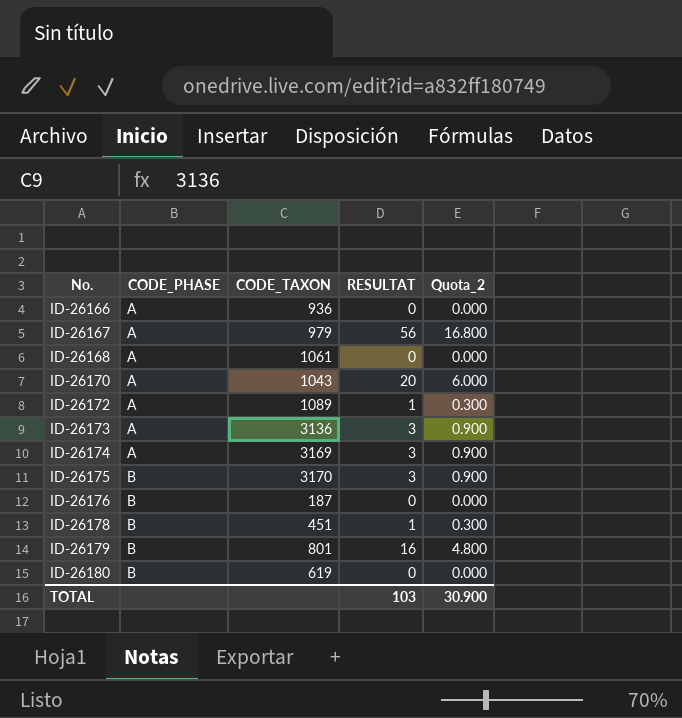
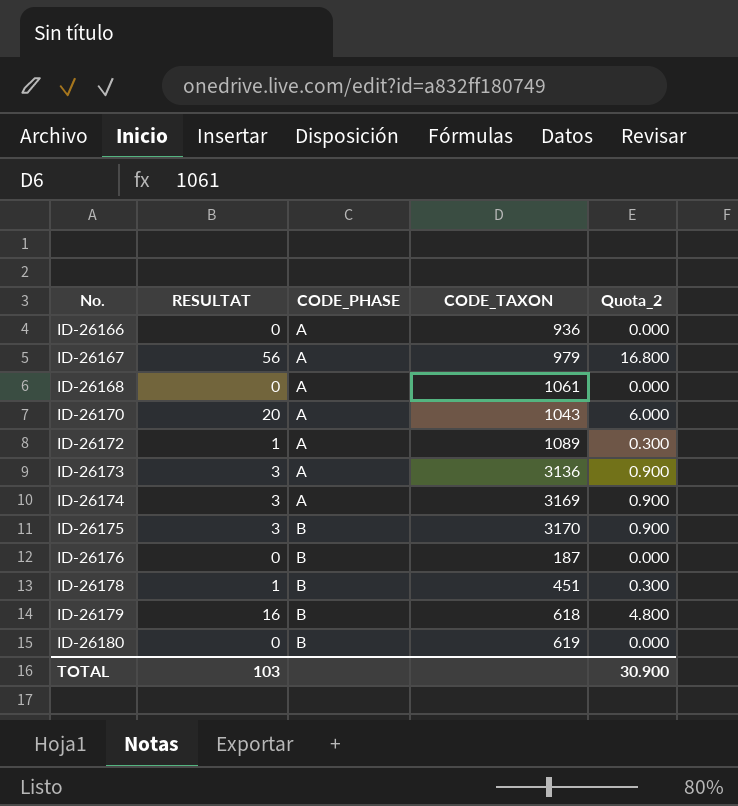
column RESULTAT | position: 4 -> 2
ID-26179 | CODE_TAXON: 801 -> 618

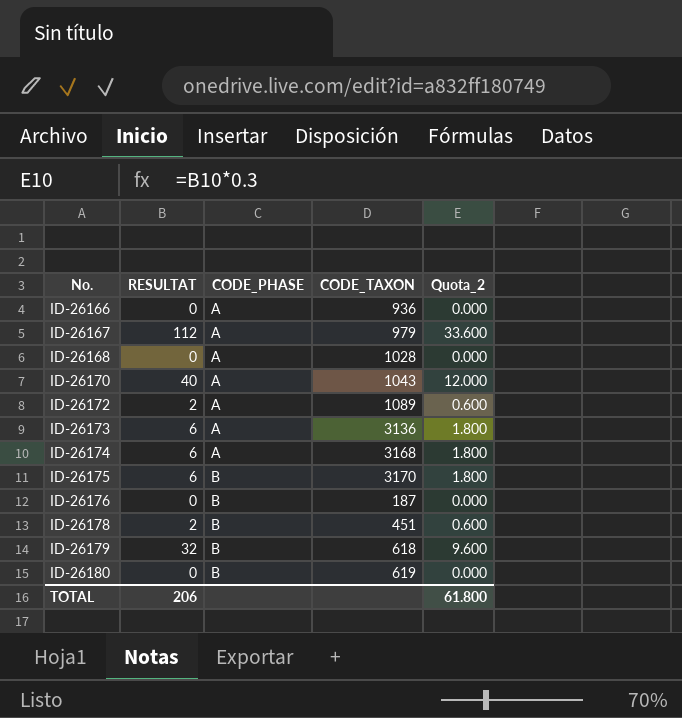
ID-26167 | RESULTAT: 56 -> 112
ID-26167 | Quota_2: 16.800 -> 33.600
ID-26168 | CODE_TAXON: 1061 -> 1028
ID-26170 | RESULTAT: 20 -> 40
ID-26170 | Quota_2: 6.000 -> 12.000
ID-26172 | RESULTAT: 1 -> 2
ID-26172 | Quota_2: 0.300 -> 0.600
ID-26173 | RESULTAT: 3 -> 6
ID-26173 | Quota_2: 0.900 -> 1.800
ID-26174 | RESULTAT: 3 -> 6
ID-26174 | CODE_TAXON: 3169 -> 3168
ID-26174 | Quota_2: 0.900 -> 1.800
ID-26175 | RESULTAT: 3 -> 6
ID-26175 | Quota_2: 0.900 -> 1.800
ID-26178 | RESULTAT: 1 -> 2
ID-26178 | Quota_2: 0.300 -> 0.600
ID-26179 | RESULTAT: 16 -> 32
ID-26179 | Quota_2: 4.800 -> 9.600
TOTAL | RESULTAT: 103 -> 206
TOTAL | Quota_2: 30.900 -> 61.800

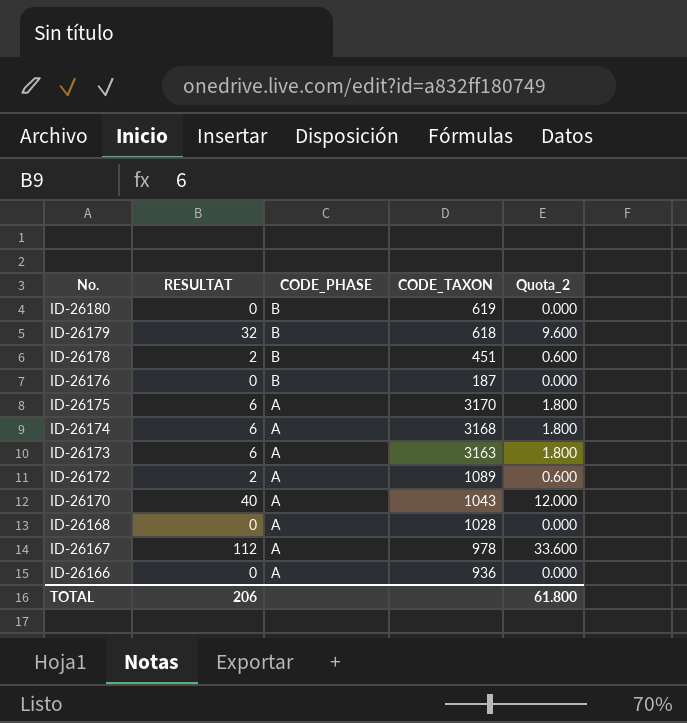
row order: No. ascending -> No. descending
ID-26175 | CODE_PHASE: B -> A
ID-26173 | CODE_TAXON: 3136 -> 3163
ID-26167 | CODE_TAXON: 979 -> 978

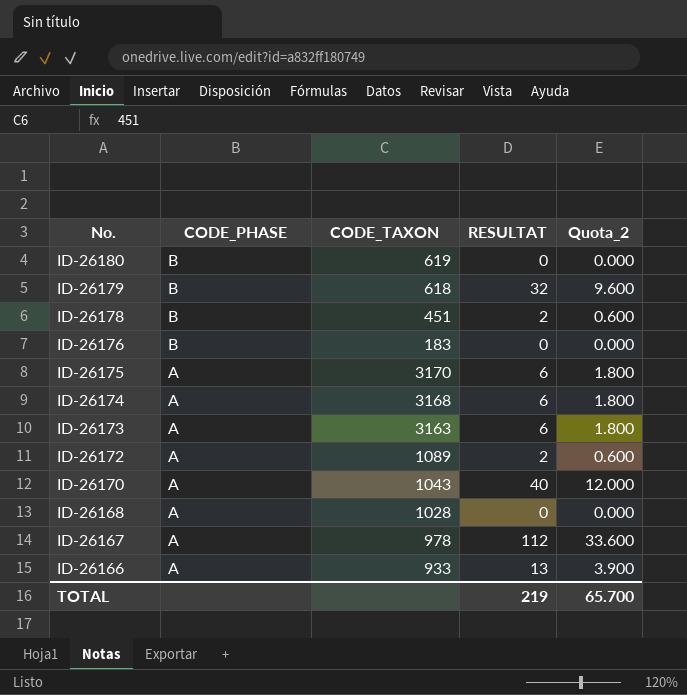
column RESULTAT | position: 2 -> 4
ID-26176 | CODE_TAXON: 187 -> 183
ID-26166 | CODE_TAXON: 936 -> 933
ID-26166 | RESULTAT: 0 -> 13
ID-26166 | Quota_2: 0.000 -> 3.900
TOTAL | RESULTAT: 206 -> 219
TOTAL | Quota_2: 61.800 -> 65.700

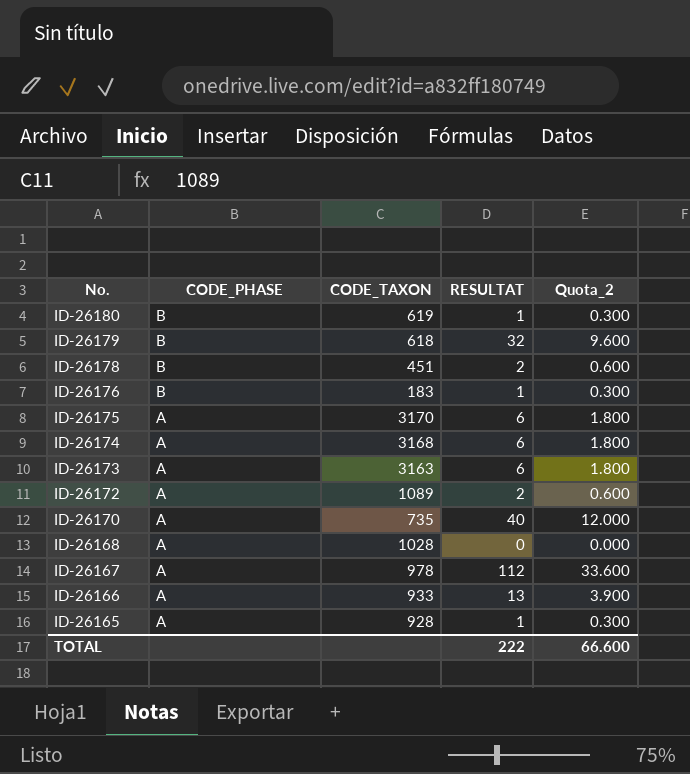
ID-26180 | RESULTAT: 0 -> 1
ID-26180 | Quota_2: 0.000 -> 0.300
ID-26176 | RESULTAT: 0 -> 1
ID-26176 | Quota_2: 0.000 -> 0.300
ID-26170 | CODE_TAXON: 1043 -> 735
row ID-26165: none -> A | 928 | 1 | 0.300
TOTAL | RESULTAT: 219 -> 222
TOTAL | Quota_2: 65.700 -> 66.600

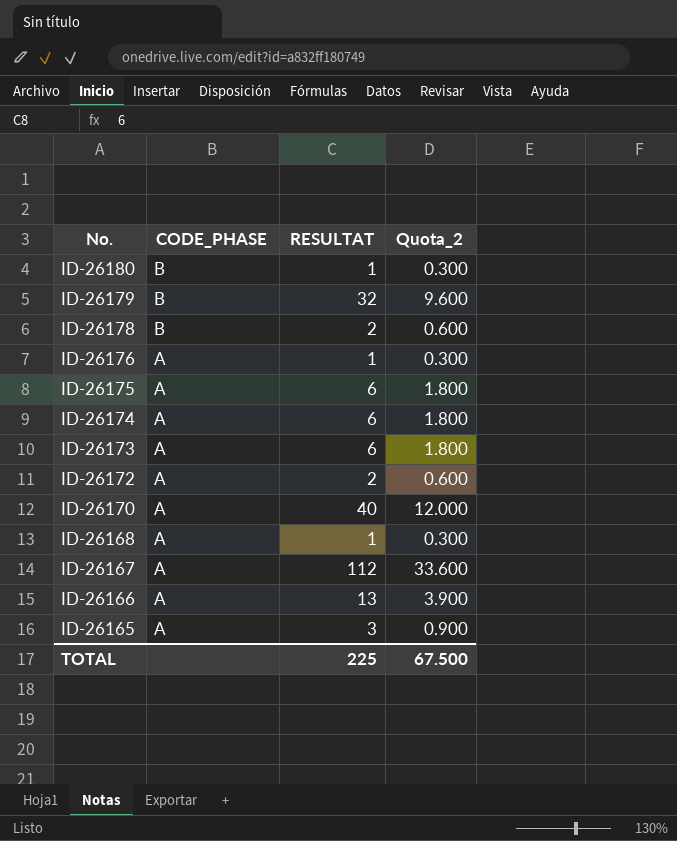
column CODE_TAXON | position: 3 -> none
ID-26176 | CODE_PHASE: B -> A
ID-26168 | RESULTAT: 0 -> 1
ID-26168 | Quota_2: 0.000 -> 0.300
ID-26165 | RESULTAT: 1 -> 3
ID-26165 | Quota_2: 0.300 -> 0.900
TOTAL | RESULTAT: 222 -> 225
TOTAL | Quota_2: 66.600 -> 67.500

